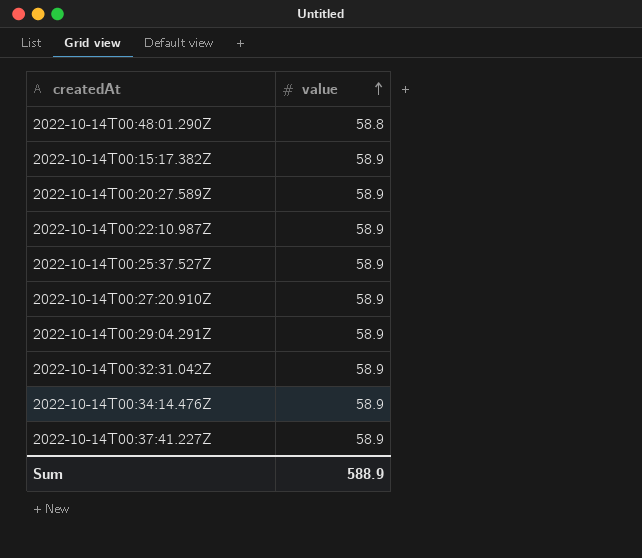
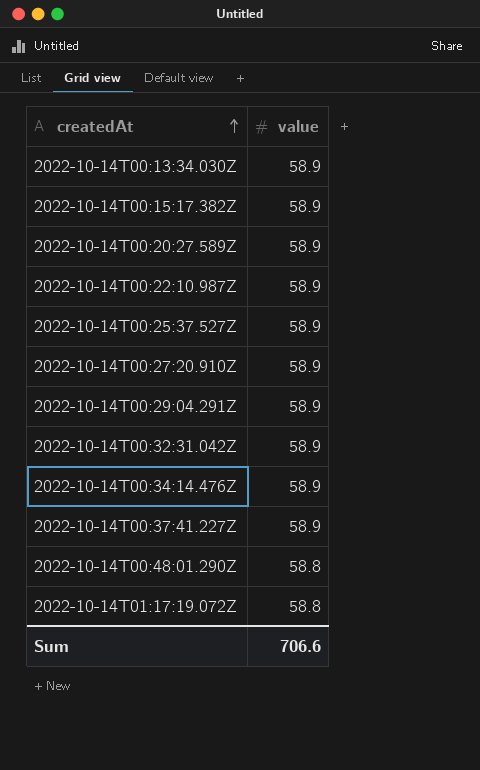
row order: value ascending -> createdAt ascending
row 2022-10-14T00:13:34.030Z: none -> 58.9
row 2022-10-14T01:17:19.072Z: none -> 58.8
Sum | value: 588.9 -> 706.6

